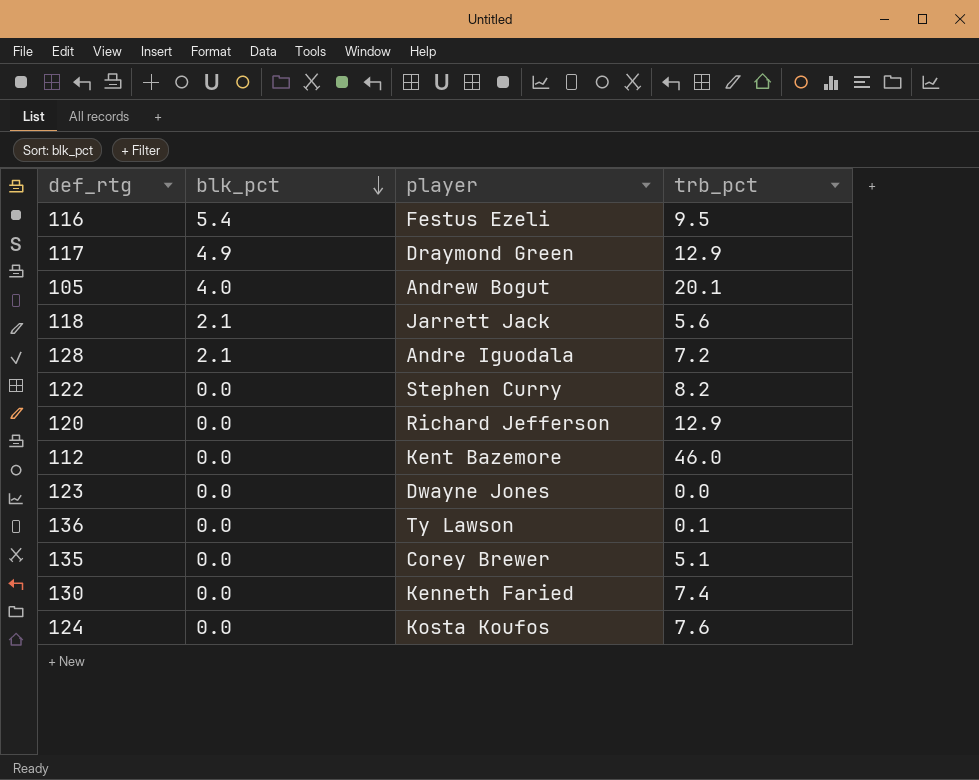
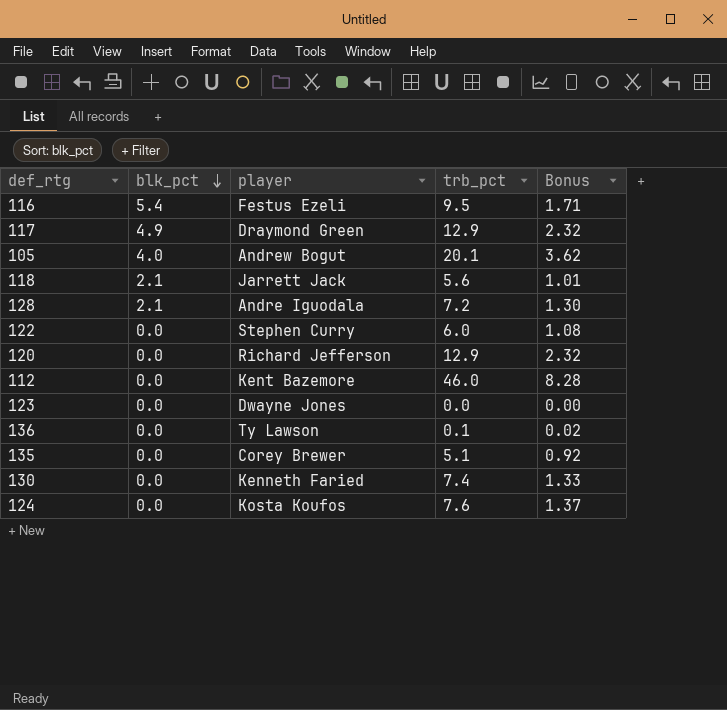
column Bonus | formula: none -> [trb_pct] * 0.18
122 | trb_pct: 8.2 -> 6.0

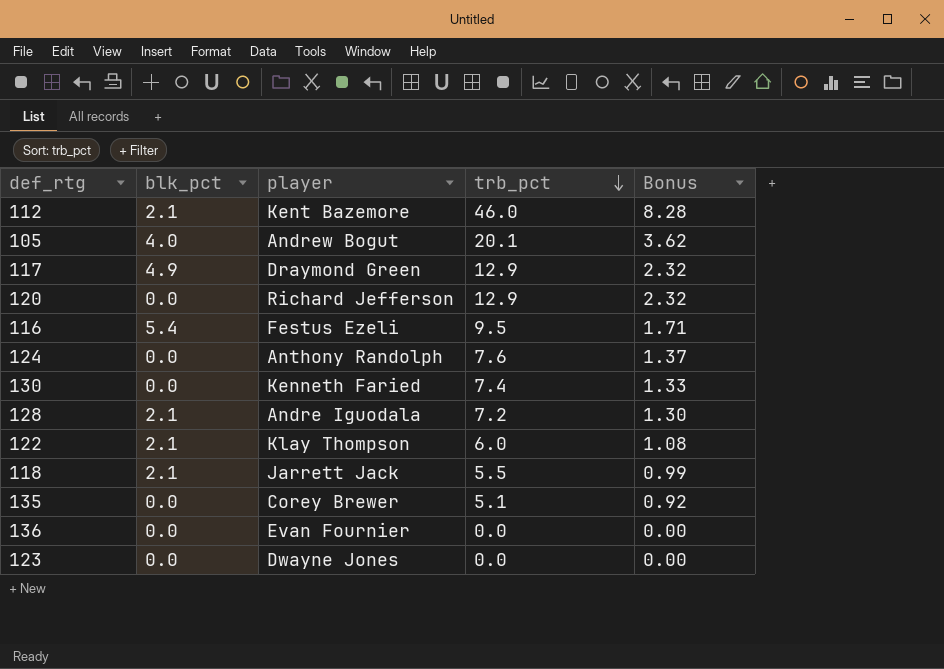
row order: blk_pct descending -> trb_pct descending
112 | blk_pct: 0.0 -> 2.1
124 | player: Kosta Koufos -> Anthony Randolph
122 | blk_pct: 0.0 -> 2.1
122 | player: Stephen Curry -> Klay Thompson
118 | trb_pct: 5.6 -> 5.5
118 | Bonus: 1.01 -> 0.99
136 | player: Ty Lawson -> Evan Fournier
136 | trb_pct: 0.1 -> 0.0
136 | Bonus: 0.02 -> 0.00

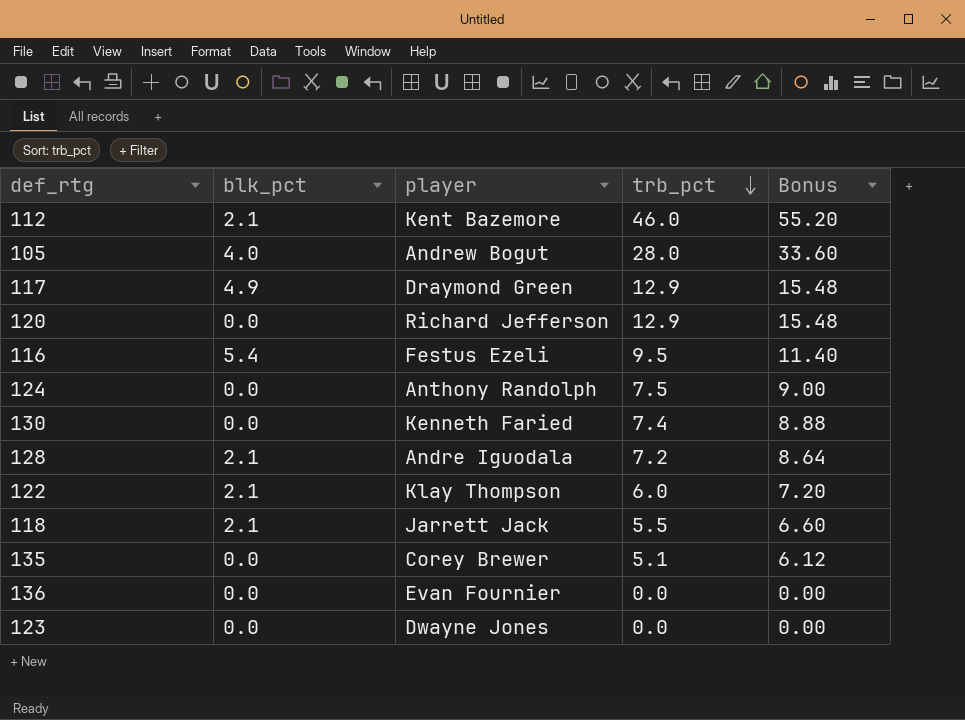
column Bonus | formula: [trb_pct] * 0.18 -> [trb_pct] * 1.2
105 | trb_pct: 20.1 -> 28.0
124 | trb_pct: 7.6 -> 7.5

